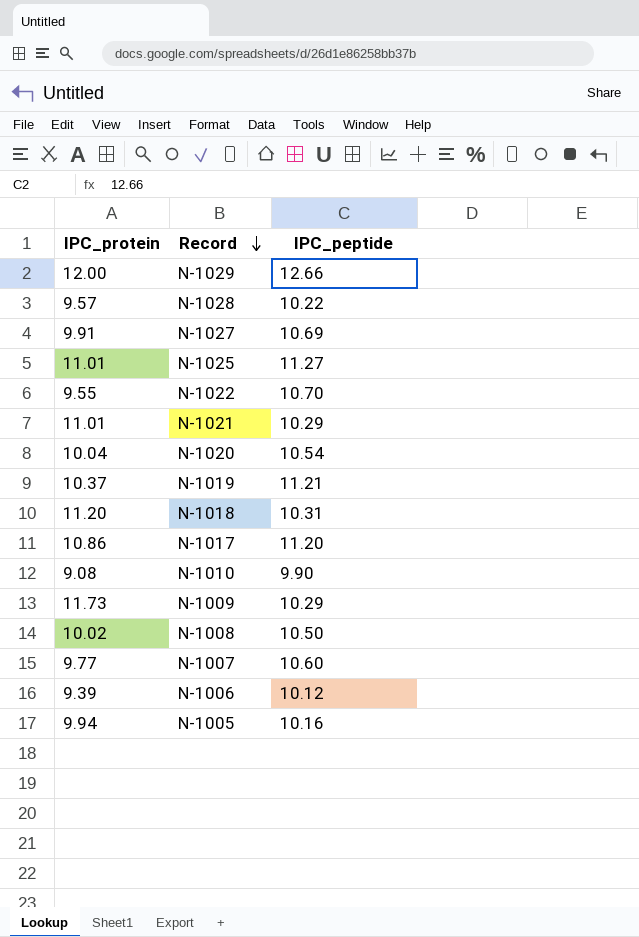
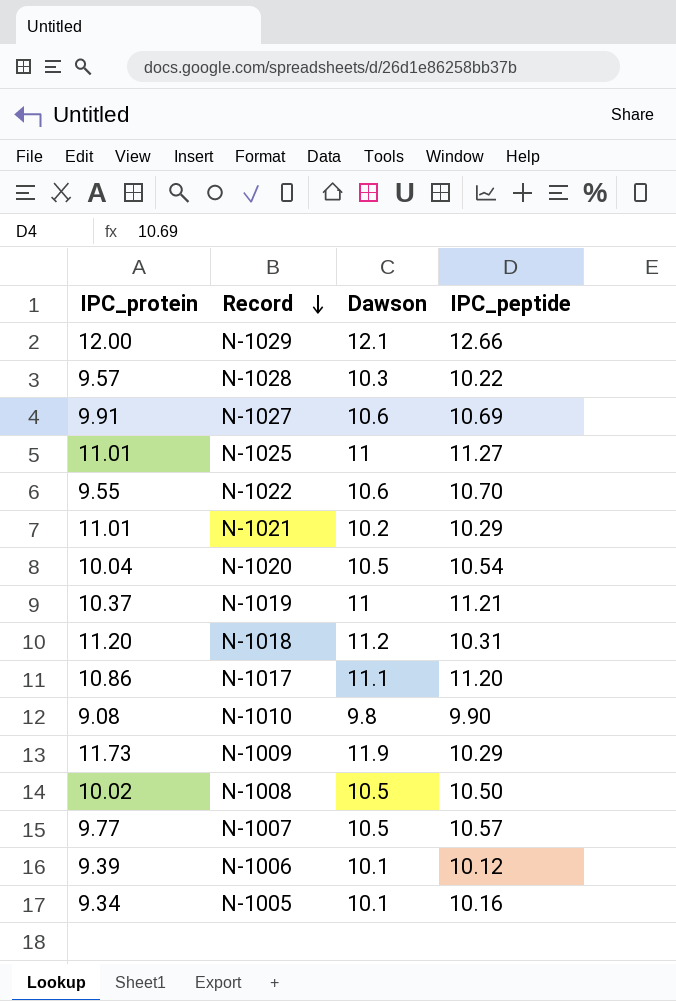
column Dawson | position: none -> 3
N-1007 | IPC_peptide: 10.60 -> 10.57
N-1005 | IPC_protein: 9.94 -> 9.34

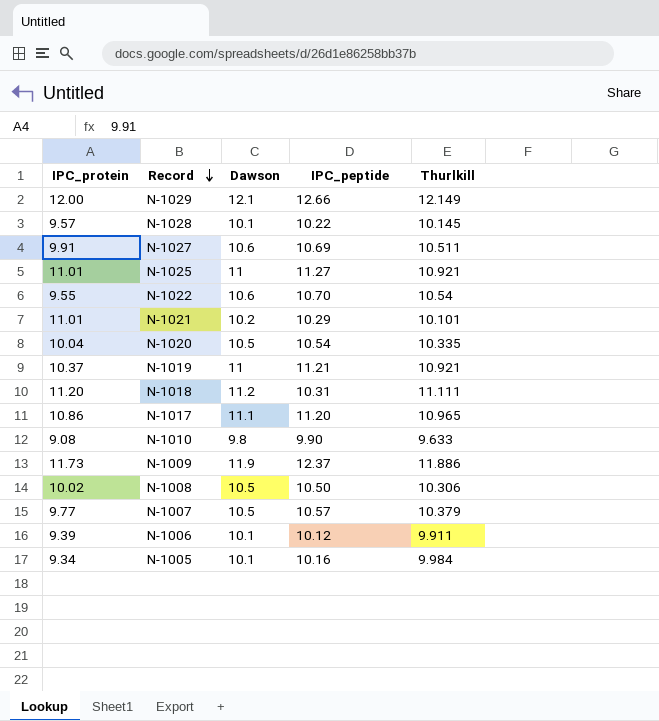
column Thurlkill | position: none -> 5
N-1028 | Dawson: 10.3 -> 10.1
N-1009 | IPC_peptide: 10.29 -> 12.37

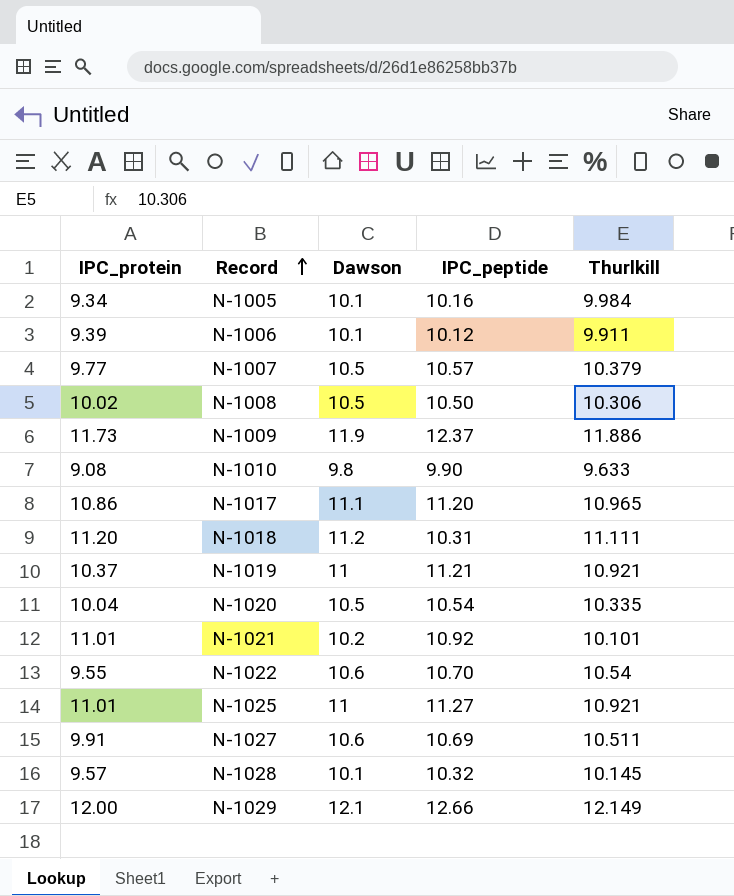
row order: Record descending -> Record ascending
N-1021 | IPC_peptide: 10.29 -> 10.92
N-1028 | IPC_peptide: 10.22 -> 10.32

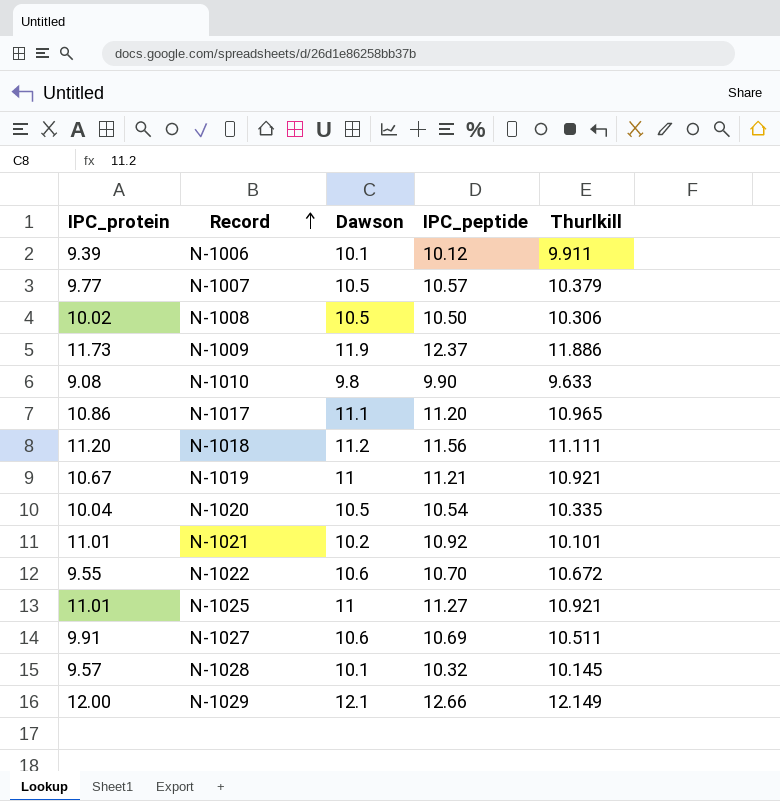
row N-1005: 9.34 | 10.1 | 10.16 | 9.984 -> none
N-1018 | IPC_peptide: 10.31 -> 11.56
N-1019 | IPC_protein: 10.37 -> 10.67
N-1022 | Thurlkill: 10.54 -> 10.672

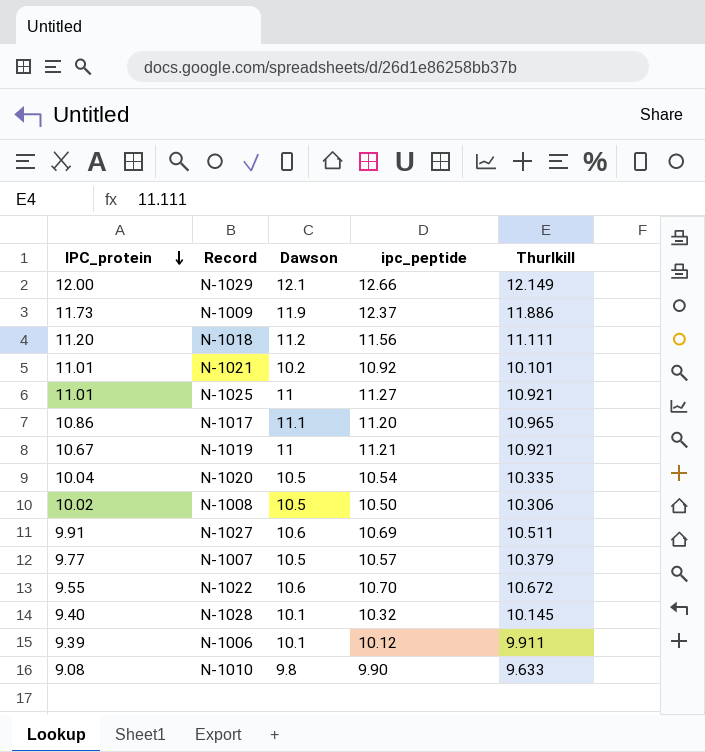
row order: Record ascending -> IPC_protein descending
column name: IPC_peptide -> ipc_peptide
N-1028 | IPC_protein: 9.57 -> 9.40

